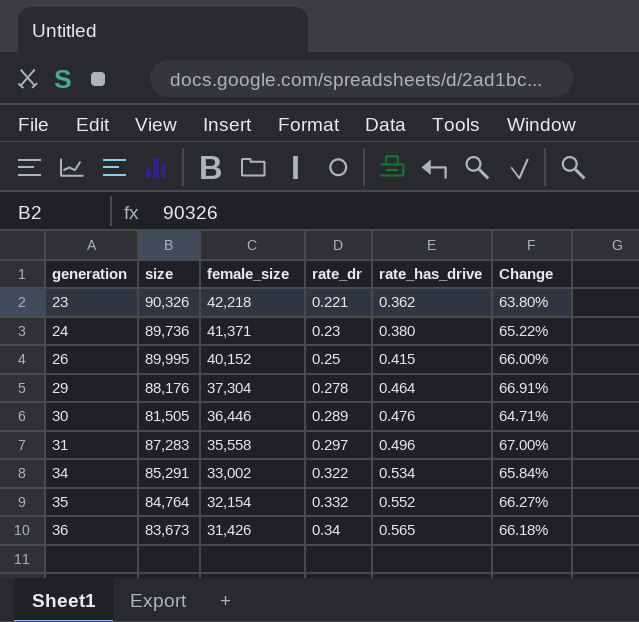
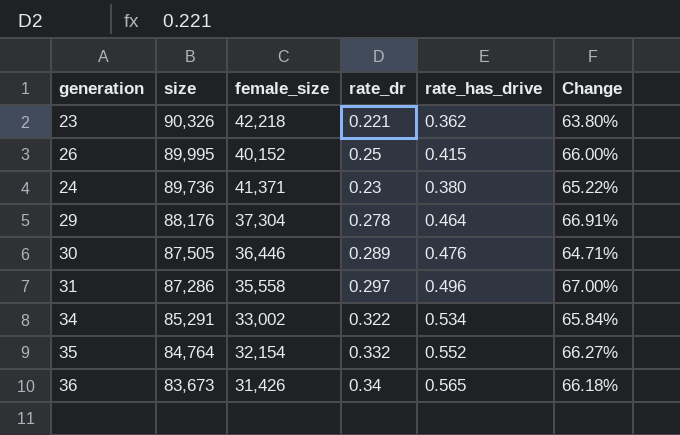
row order: generation ascending -> size descending
30 | size: 81,505 -> 87,505
31 | size: 87,283 -> 87,286

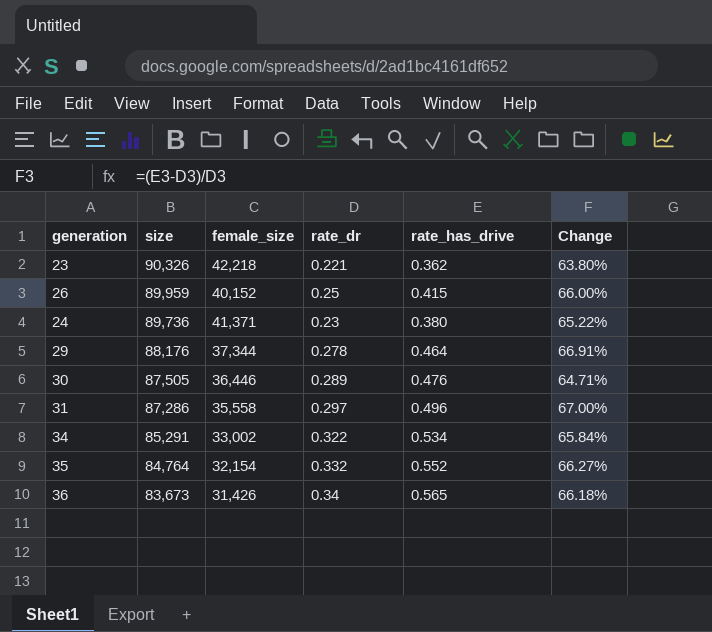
26 | size: 89,995 -> 89,959
29 | female_size: 37,304 -> 37,344

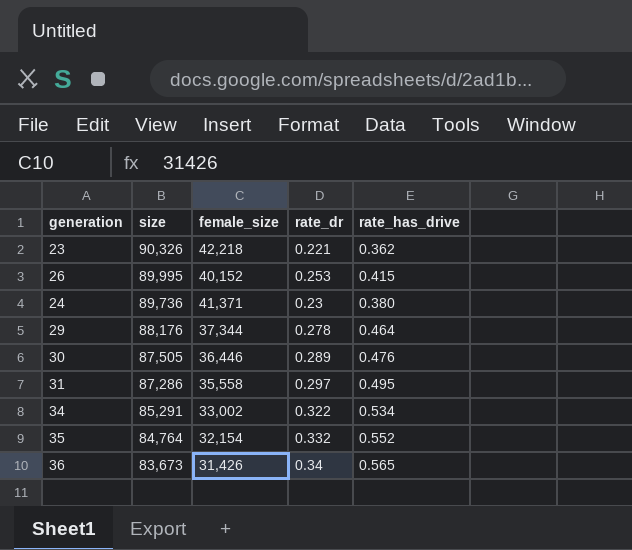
column Change | formula: ([rate_has_drive] - [rate_dr]) / [rate_dr] -> none
26 | size: 89,959 -> 89,995
26 | rate_dr: 0.25 -> 0.253
31 | rate_has_drive: 0.496 -> 0.495

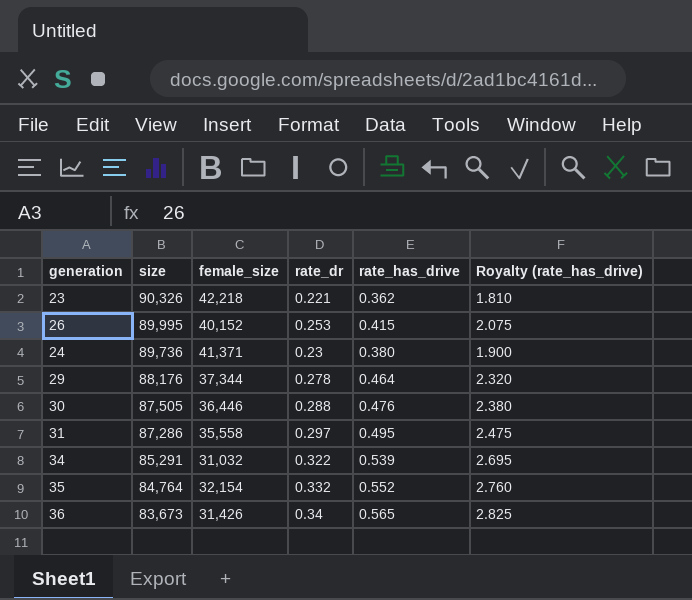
column Royalty (rate_has_drive) | formula: none -> [rate_has_drive] * 5
30 | rate_dr: 0.289 -> 0.288
34 | female_size: 33,002 -> 31,032
34 | rate_has_drive: 0.534 -> 0.539

